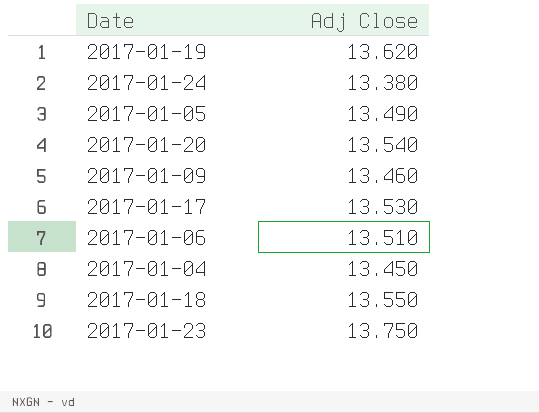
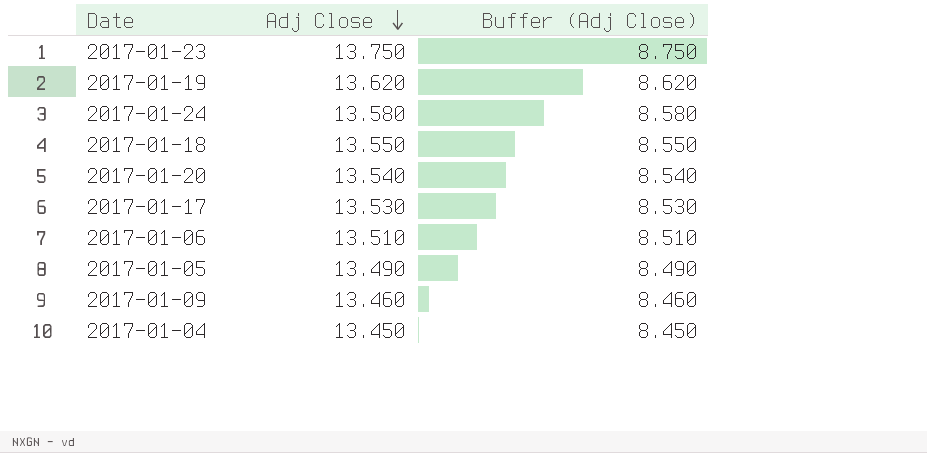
row order: none -> Adj Close descending
column Buffer (Adj Close) | formula: none -> [Adj Close] - 5
2017-01-24 | Adj Close: 13.380 -> 13.580

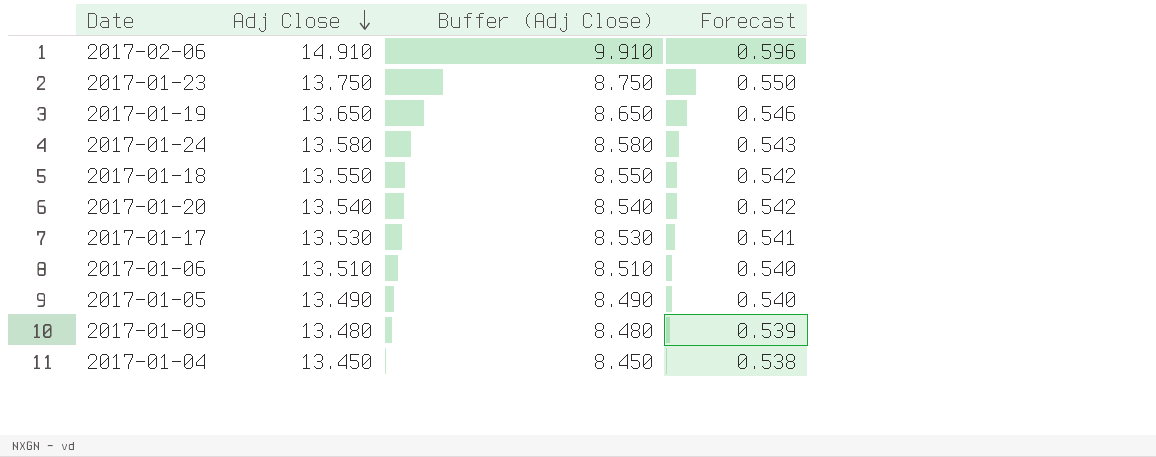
column Forecast | formula: none -> [Adj Close] * 0.04
row 2017-02-06: none -> 14.910 | 9.910 | 0.596
2017-01-19 | Adj Close: 13.620 -> 13.650
2017-01-19 | Buffer (Adj Close): 8.620 -> 8.650
2017-01-09 | Adj Close: 13.460 -> 13.480
2017-01-09 | Buffer (Adj Close): 8.460 -> 8.480

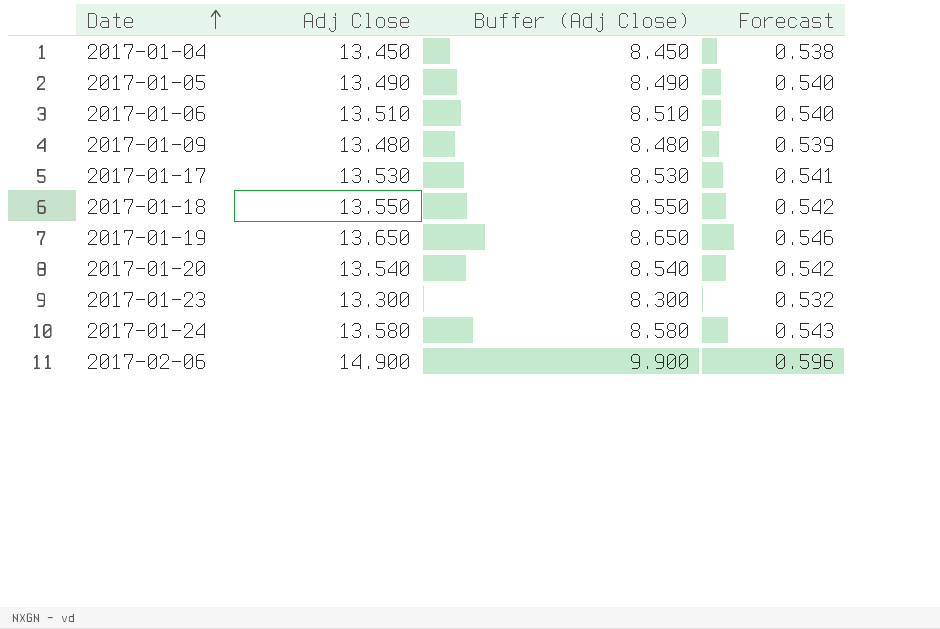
row order: Adj Close descending -> Date ascending
2017-01-23 | Adj Close: 13.750 -> 13.300
2017-01-23 | Buffer (Adj Close): 8.750 -> 8.300
2017-01-23 | Forecast: 0.550 -> 0.532
2017-02-06 | Adj Close: 14.910 -> 14.900
2017-02-06 | Buffer (Adj Close): 9.910 -> 9.900

